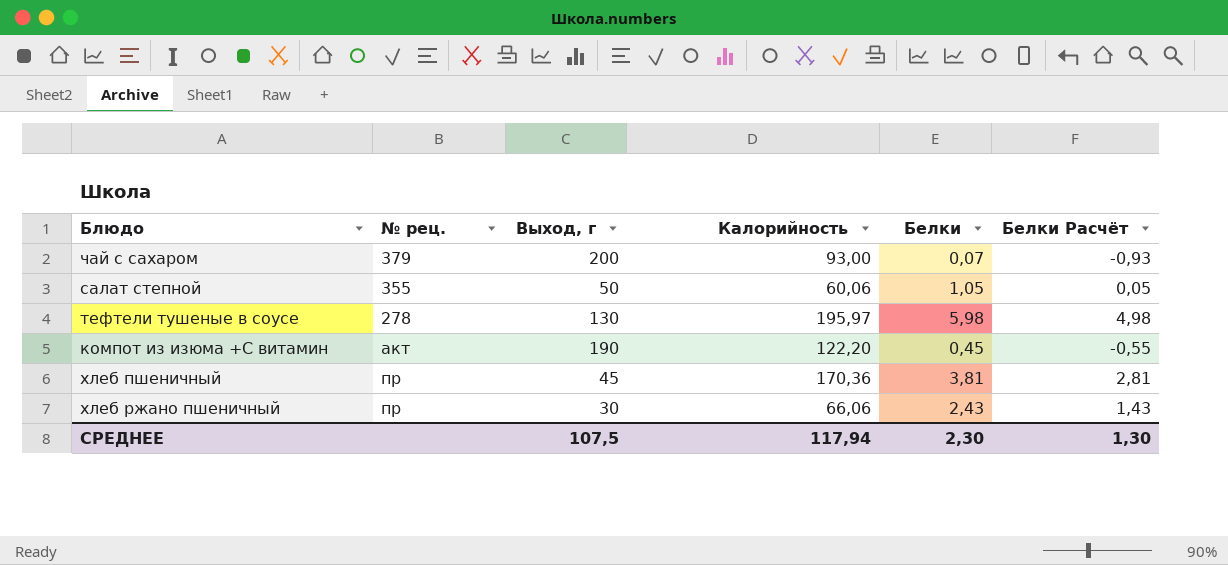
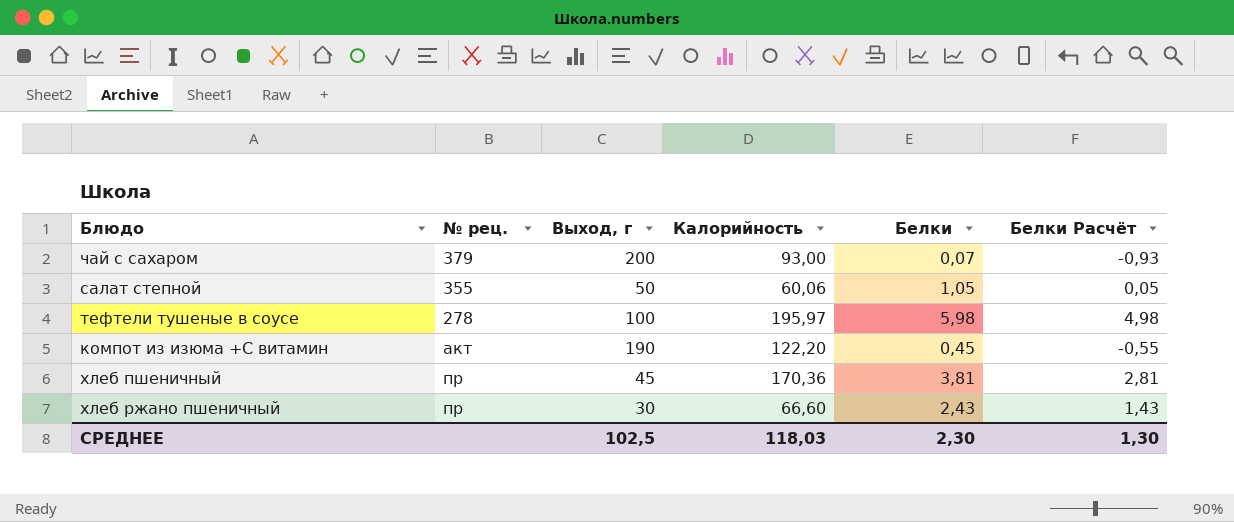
тефтели тушеные в соусе | Выход, г: 130 -> 100
хлеб ржано пшеничный | Калорийность: 66,06 -> 66,60
СРЕДНЕЕ | Выход, г: 107,5 -> 102,5
СРЕДНЕЕ | Калорийность: 117,94 -> 118,03

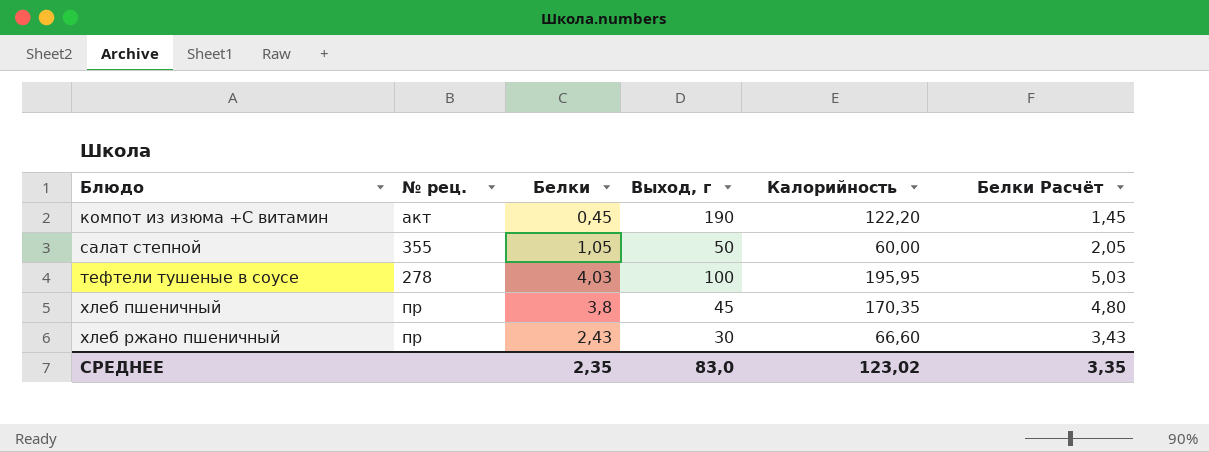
row order: none -> Блюдо ascending
column Белки | position: 5 -> 3
column Белки Расчёт | formula: [Белки] - 1 -> [Белки] + 1
row чай с сахаром: 379 | 200 | 93,00 | 0,07 | -0,93 -> none
салат степной | Калорийность: 60,06 -> 60,00
тефтели тушеные в соусе | Белки: 5,98 -> 4,03
тефтели тушеные в соусе | Калорийность: 195,97 -> 195,95
хлеб пшеничный | Белки: 3,81 -> 3,8
хлеб пшеничный | Калорийность: 170,36 -> 170,35
СРЕДНЕЕ | Белки: 2,30 -> 2,35
СРЕДНЕЕ | Выход, г: 102,5 -> 83,0
СРЕДНЕЕ | Калорийность: 118,03 -> 123,02
СРЕДНЕЕ | Белки Расчёт: 1,30 -> 3,35

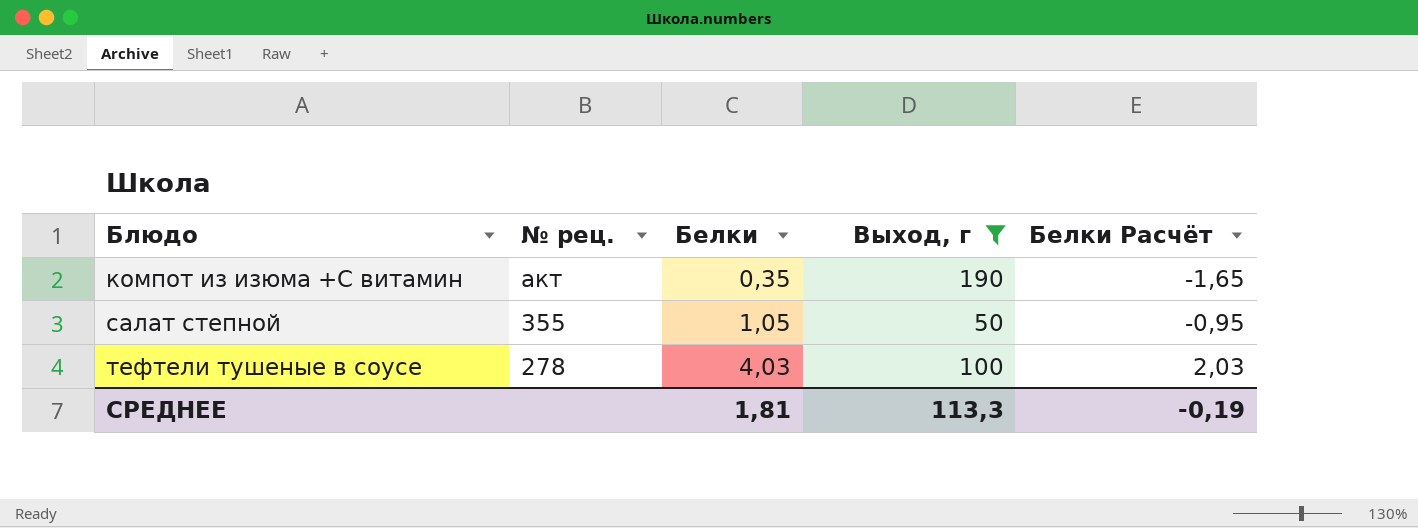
filter: none -> Выход, г >= 50
column Калорийность | position: 5 -> none
column Белки Расчёт | formula: [Белки] + 1 -> [Белки] - 2
компот из изюма +С витамин | Белки: 0,45 -> 0,35
СРЕДНЕЕ | Белки: 2,35 -> 1,81
СРЕДНЕЕ | Выход, г: 83,0 -> 113,3
СРЕДНЕЕ | Белки Расчёт: 3,35 -> -0,19

